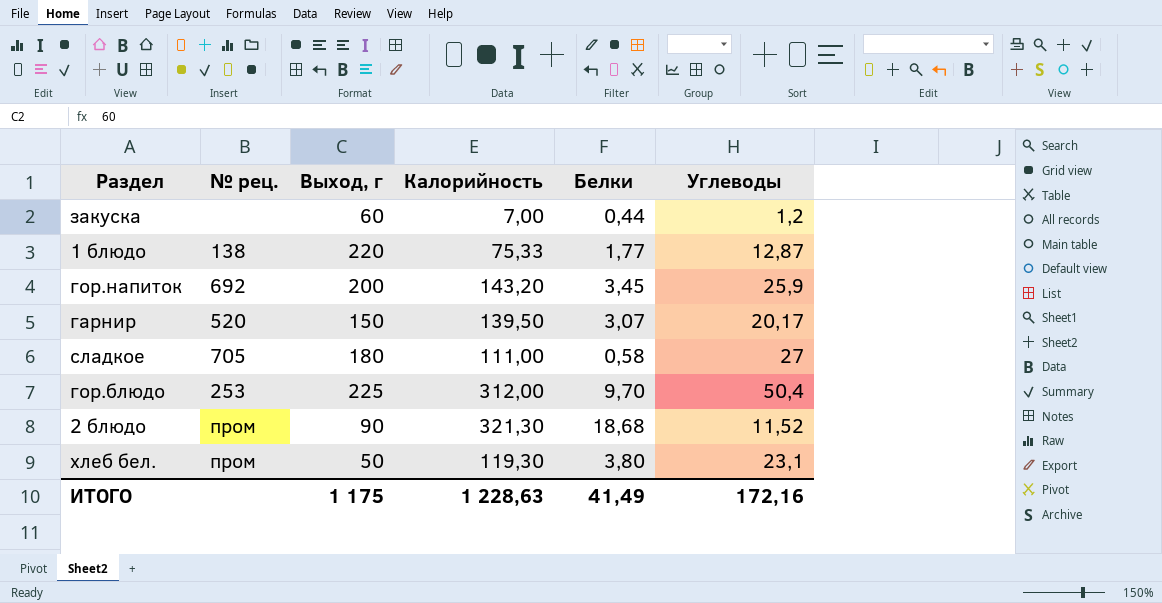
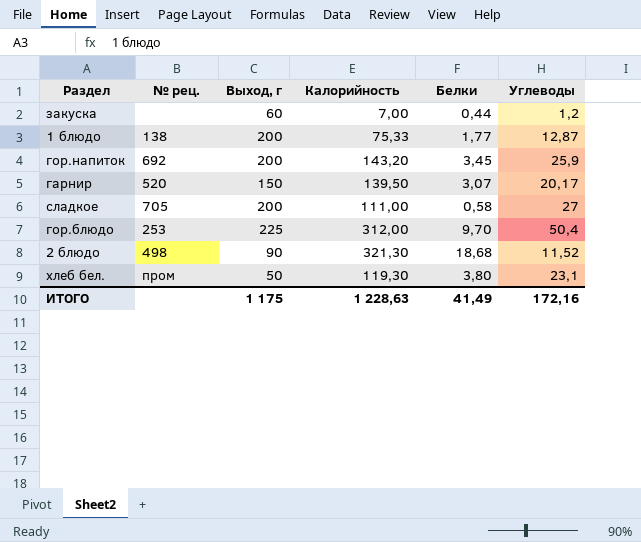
1 блюдо | Выход, г: 220 -> 200
сладкое | Выход, г: 180 -> 200
2 блюдо | № рец.: пром -> 498

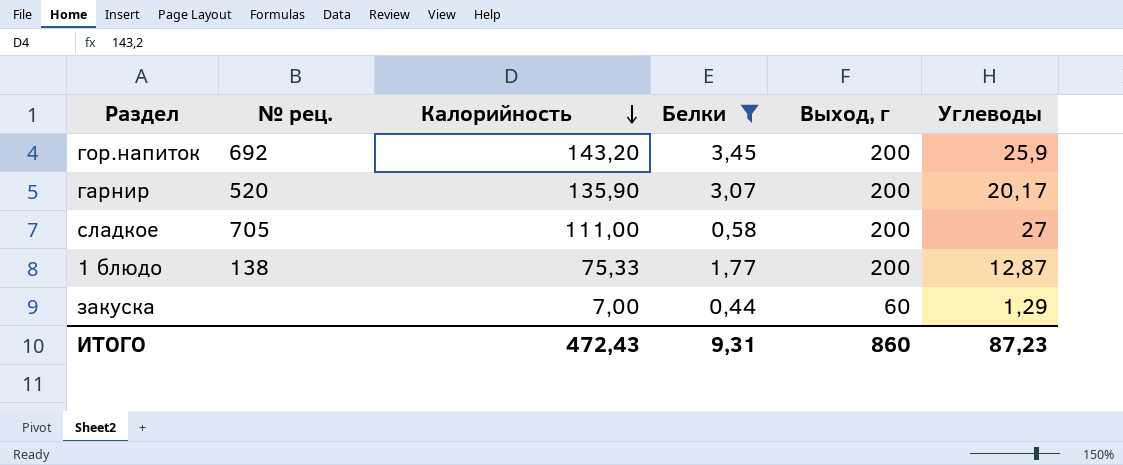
filter: none -> Белки <= 3,45
row order: none -> Калорийность descending
column Выход, г | position: 3 -> 5
гарнир | Калорийность: 139,50 -> 135,90
гарнир | Выход, г: 150 -> 200
закуска | Углеводы: 1,2 -> 1,29
ИТОГО | Калорийность: 1 228,63 -> 472,43
ИТОГО | Белки: 41,49 -> 9,31
ИТОГО | Выход, г: 1 175 -> 860
ИТОГО | Углеводы: 172,16 -> 87,23

